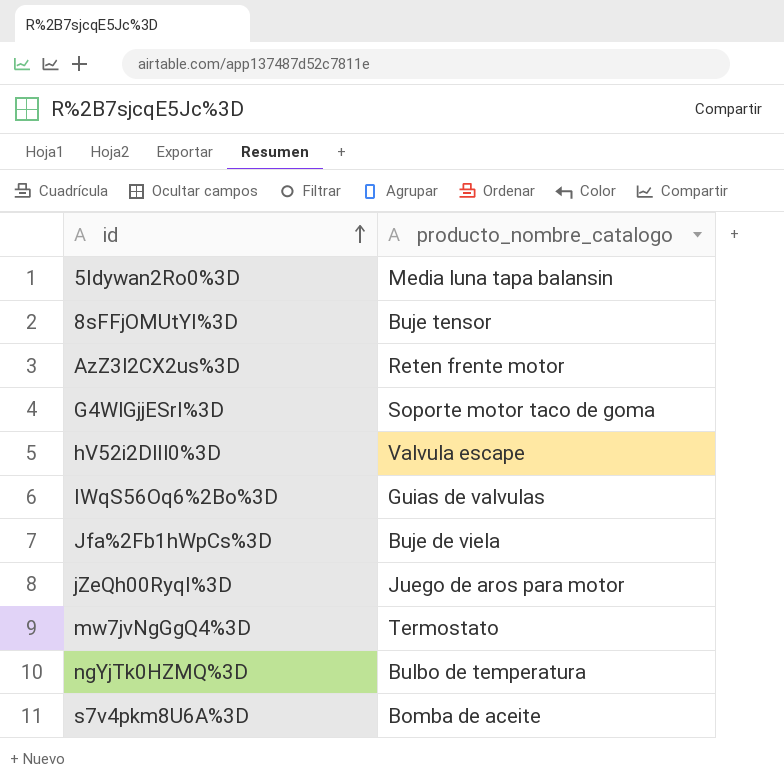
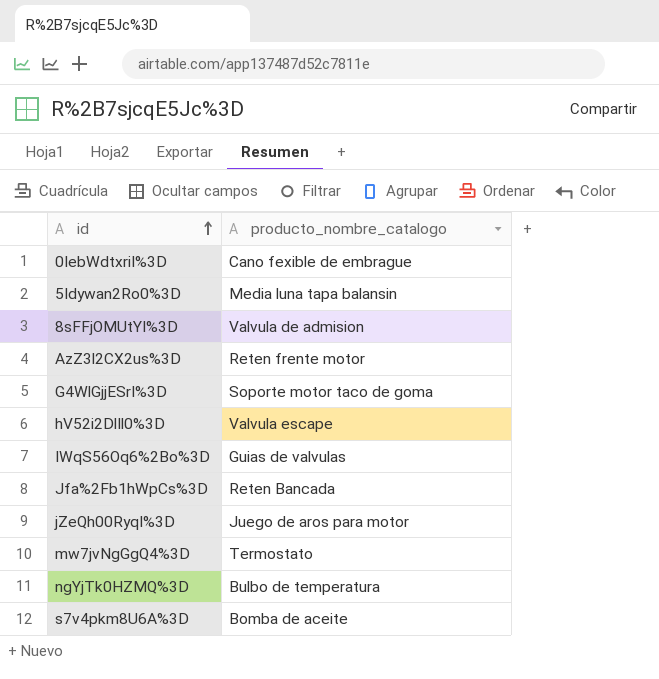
row 0IebWdtxriI%3D: none -> Cano fexible de embrague
8sFFjOMUtYI%3D | producto_nombre_catalogo: Buje tensor -> Valvula de admision
Jfa%2Fb1hWpCs%3D | producto_nombre_catalogo: Buje de viela -> Reten Bancada

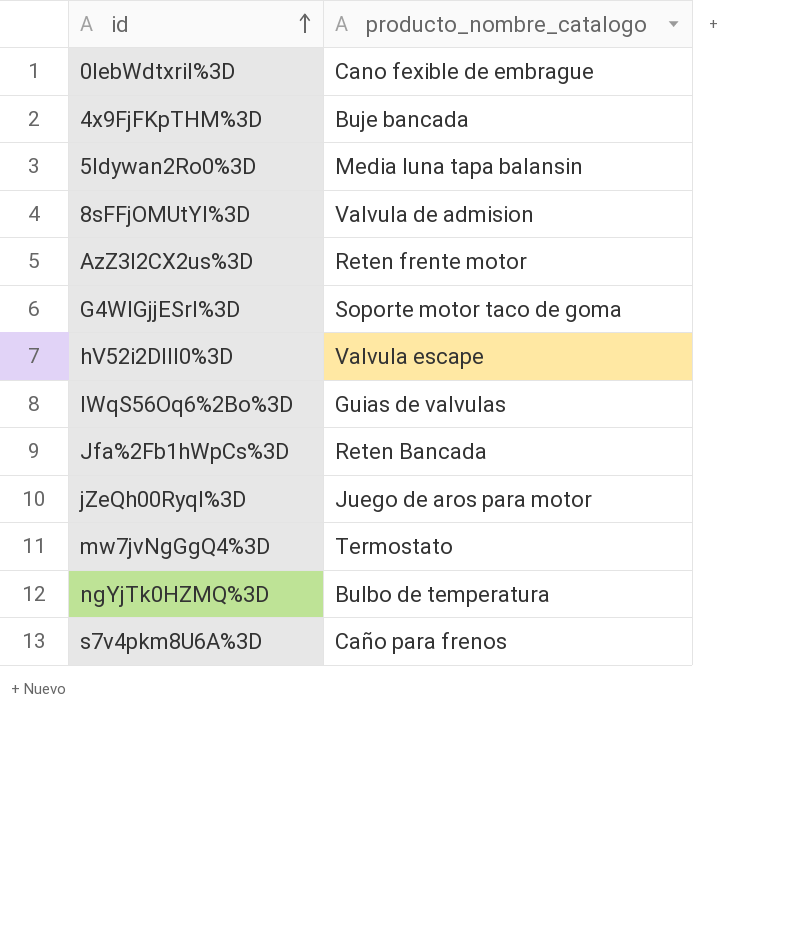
row 4x9FjFKpTHM%3D: none -> Buje bancada
s7v4pkm8U6A%3D | producto_nombre_catalogo: Bomba de aceite -> Caño para frenos

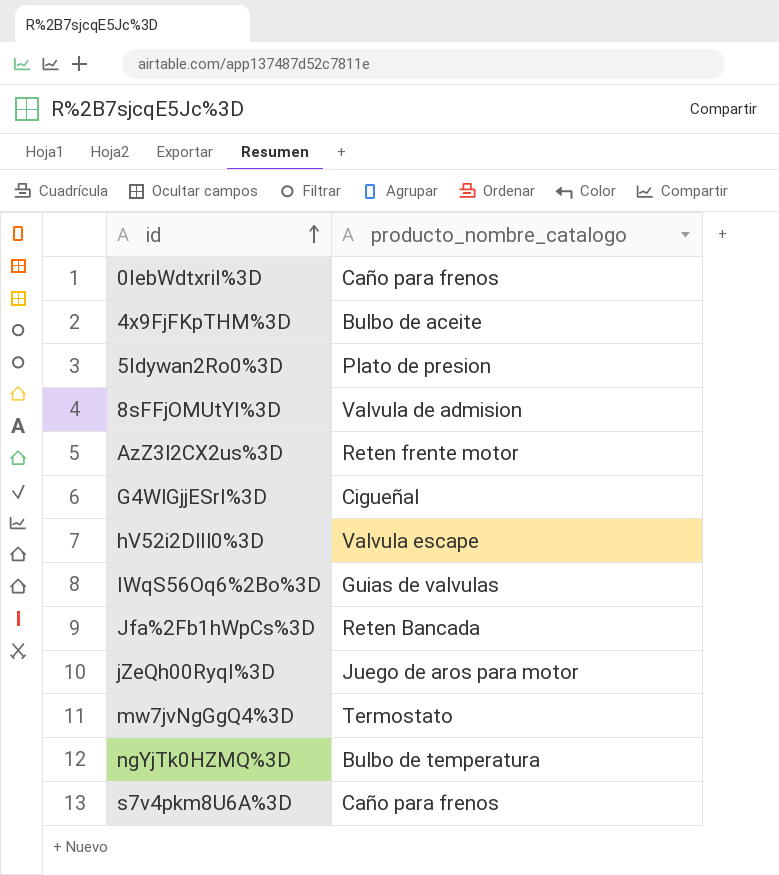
0IebWdtxriI%3D | producto_nombre_catalogo: Cano fexible de embrague -> Caño para frenos
4x9FjFKpTHM%3D | producto_nombre_catalogo: Buje bancada -> Bulbo de aceite
5Idywan2Ro0%3D | producto_nombre_catalogo: Media luna tapa balansin -> Plato de presion
G4WlGjjESrI%3D | producto_nombre_catalogo: Soporte motor taco de goma -> Cigueñal

